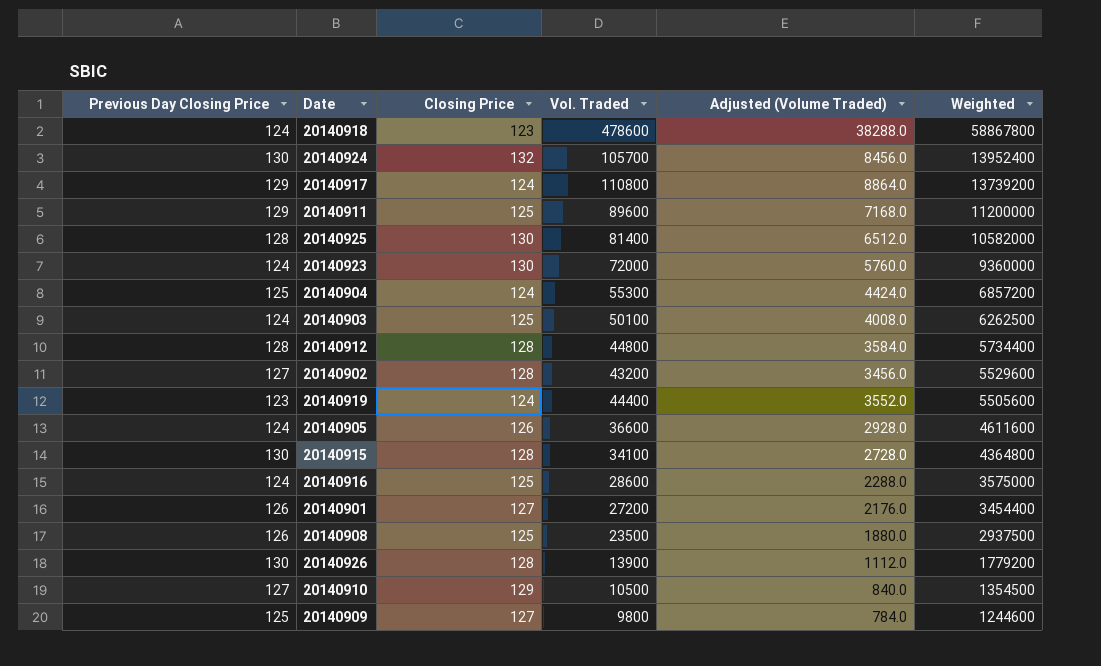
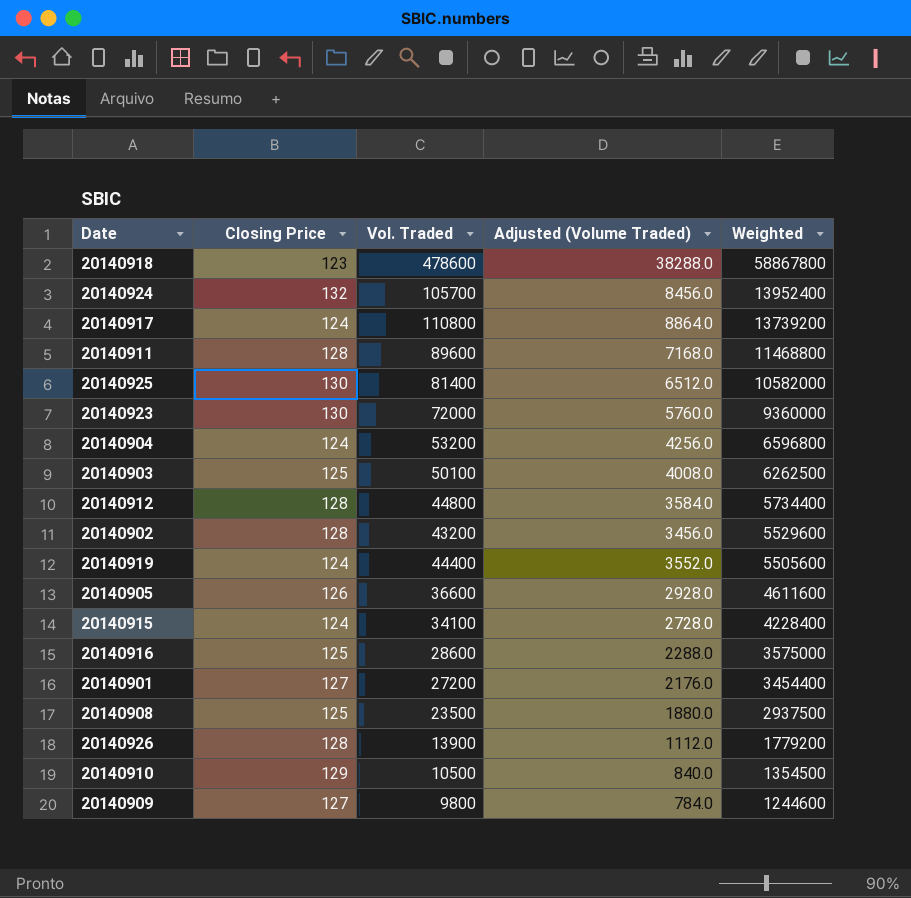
column Previous Day Closing Price | position: 1 -> none
20140911 | Closing Price: 125 -> 128
20140911 | Weighted: 11200000 -> 11468800
20140904 | Vol. Traded: 55300 -> 53200
20140904 | Adjusted (Volume Traded): 4424.0 -> 4256.0
20140904 | Weighted: 6857200 -> 6596800
20140915 | Closing Price: 128 -> 124
20140915 | Weighted: 4364800 -> 4228400

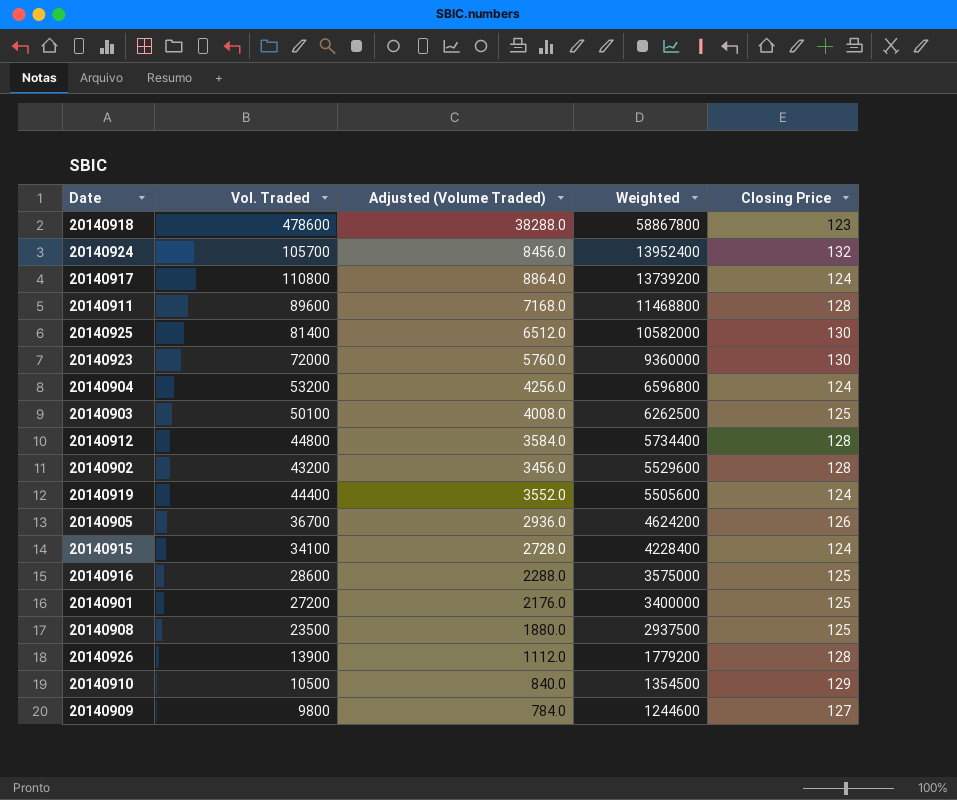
column Closing Price | position: 2 -> 5
20140905 | Vol. Traded: 36600 -> 36700
20140905 | Adjusted (Volume Traded): 2928.0 -> 2936.0
20140905 | Weighted: 4611600 -> 4624200
20140901 | Weighted: 3454400 -> 3400000
20140901 | Closing Price: 127 -> 125

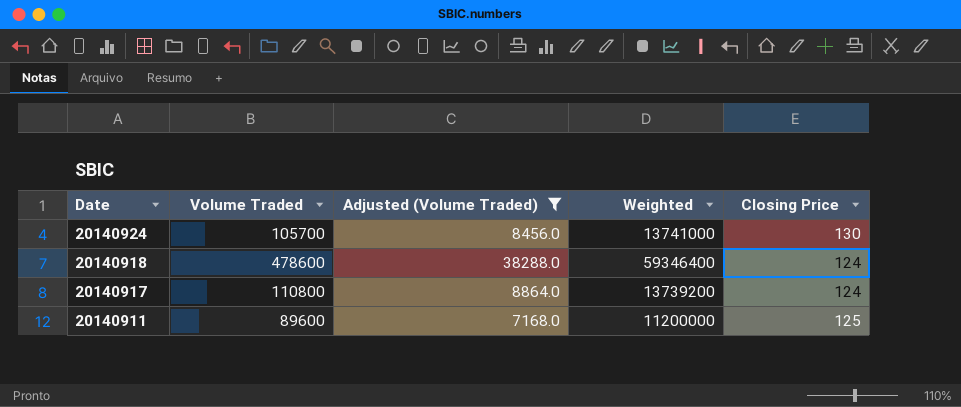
filter: none -> Adjusted (Volume Traded) >= 7168.0
row order: Weighted descending -> Date descending
column name: Vol. Traded -> Volume Traded
20140924 | Weighted: 13952400 -> 13741000
20140924 | Closing Price: 132 -> 130
20140918 | Weighted: 58867800 -> 59346400
20140918 | Closing Price: 123 -> 124
20140911 | Weighted: 11468800 -> 11200000
20140911 | Closing Price: 128 -> 125

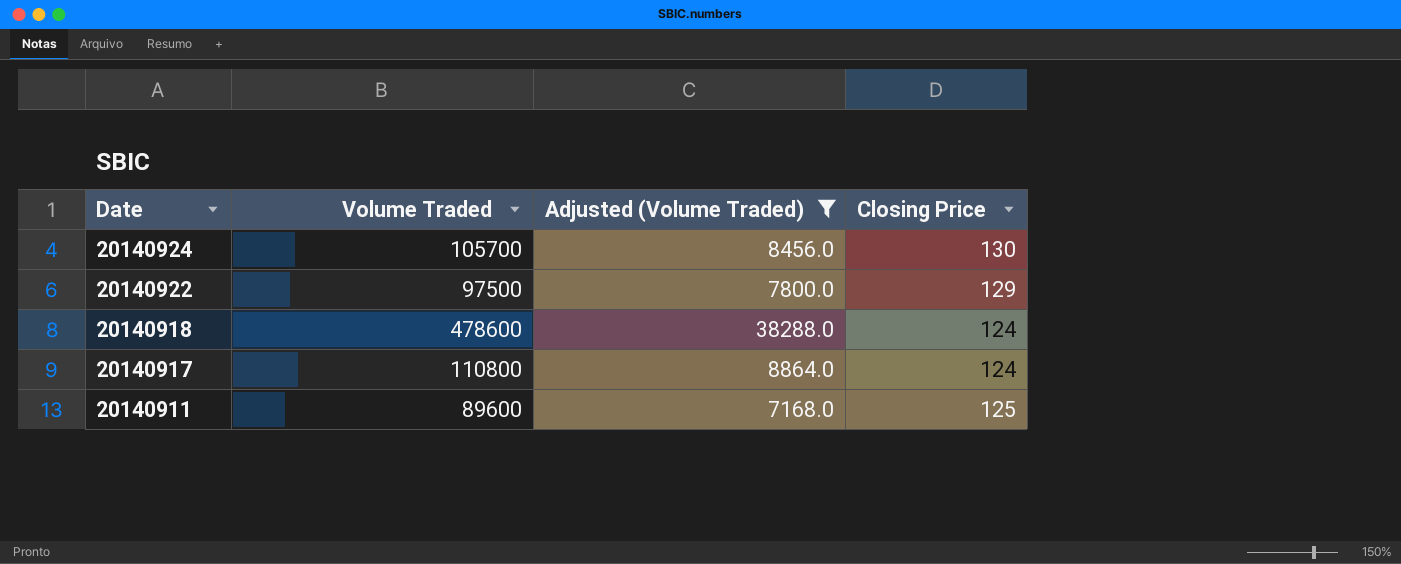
column Weighted | formula: [Volume Traded] * [Closing Price] -> none
row 20140922: none -> 97500 | 7800.0 | 129

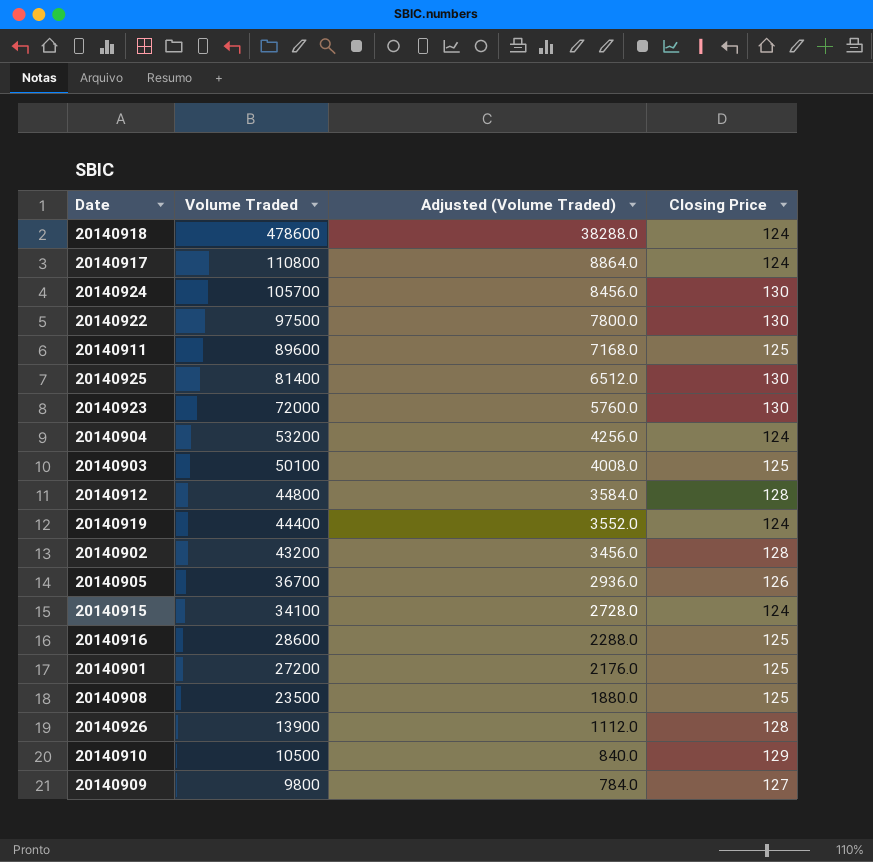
filter: Adjusted (Volume Traded) >= 7168.0 -> none
row order: Date descending -> Volume Traded descending
20140922 | Closing Price: 129 -> 130

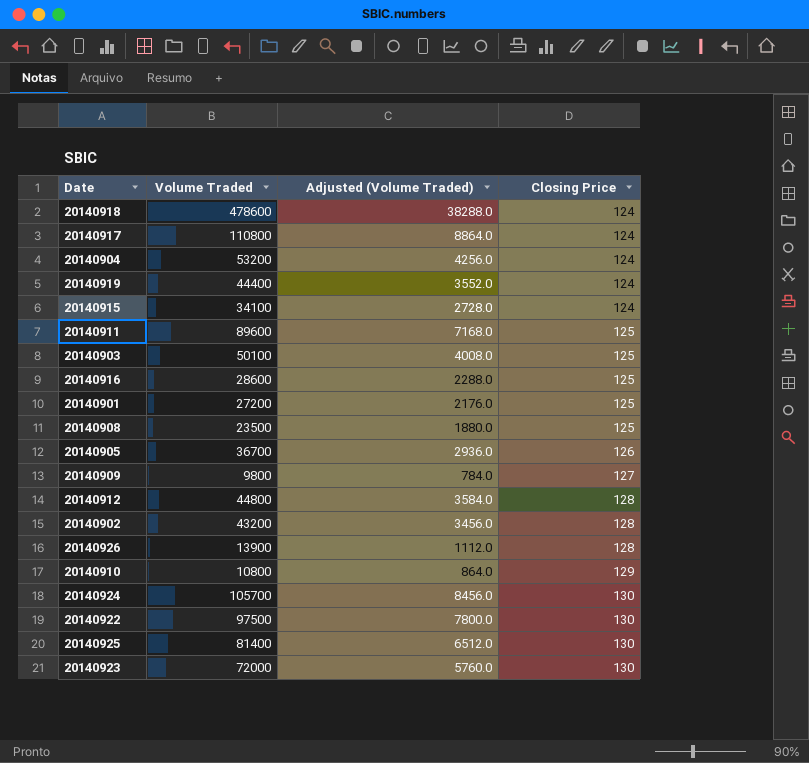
row order: Volume Traded descending -> Closing Price ascending
20140910 | Volume Traded: 10500 -> 10800
20140910 | Adjusted (Volume Traded): 840.0 -> 864.0

